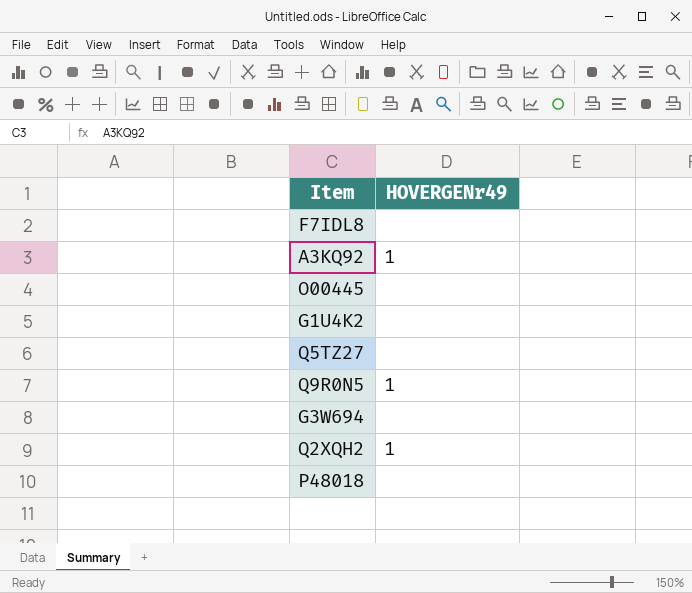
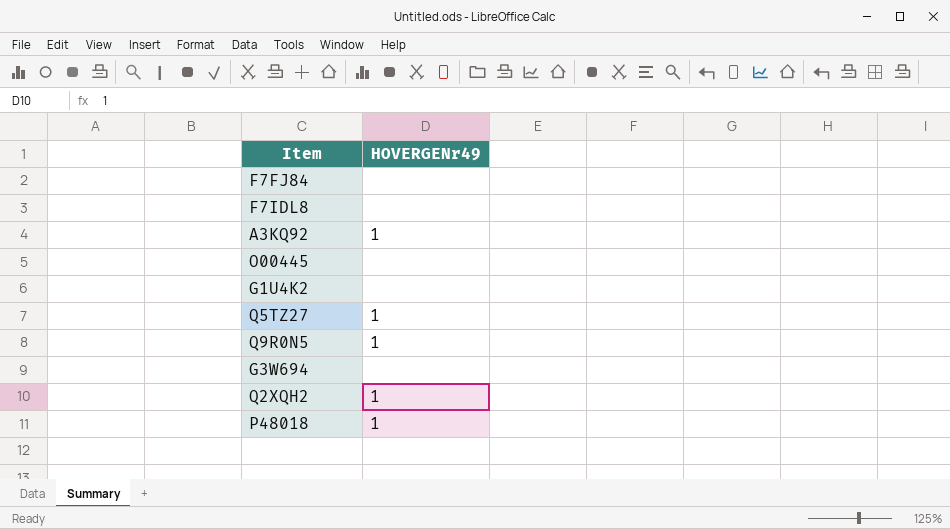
row F7FJ84: none -> none
Q5TZ27 | HOVERGENr49: none -> 1
P48018 | HOVERGENr49: none -> 1

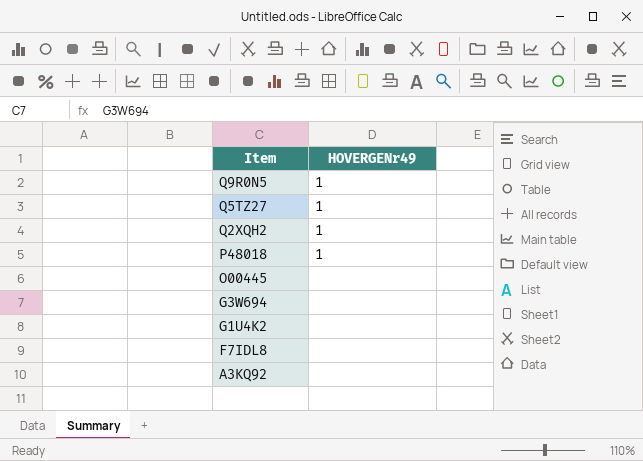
row order: none -> Item descending
row F7FJ84: none -> none
A3KQ92 | HOVERGENr49: 1 -> none

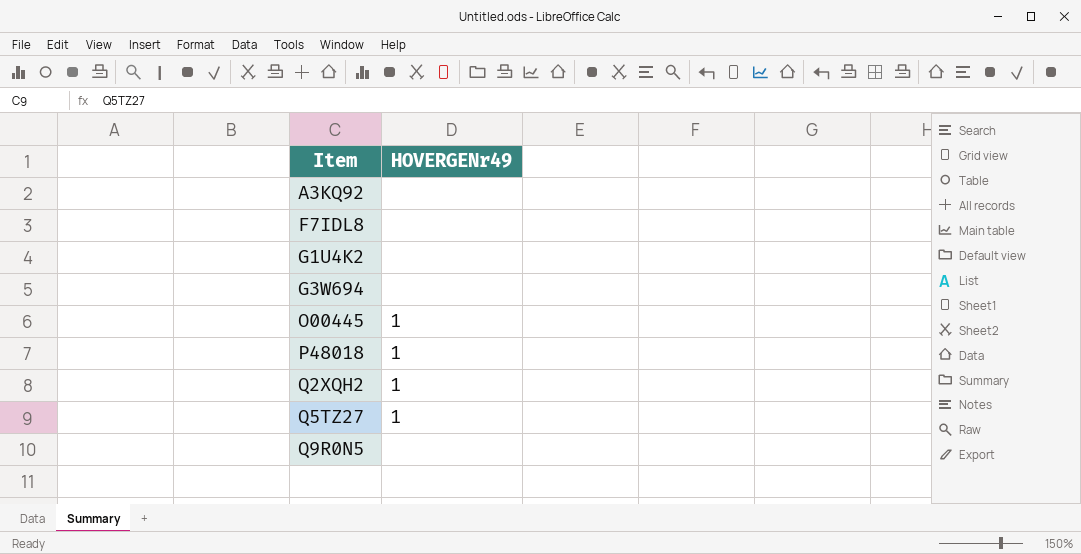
row order: Item descending -> Item ascending
O00445 | HOVERGENr49: none -> 1
Q9R0N5 | HOVERGENr49: 1 -> none

